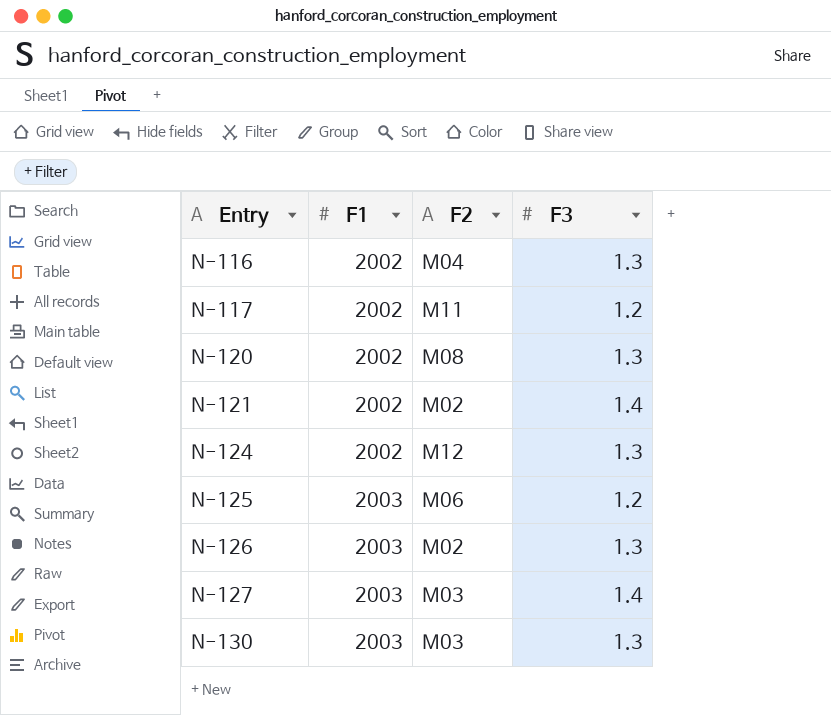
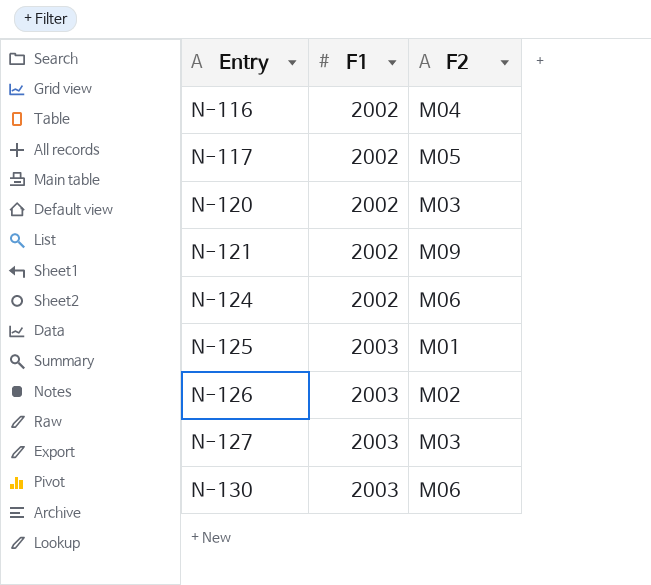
column F3 | position: 4 -> none
N-117 | F2: M11 -> M05
N-120 | F2: M08 -> M03
N-121 | F2: M02 -> M09
N-124 | F2: M12 -> M06
N-125 | F2: M06 -> M01
N-130 | F2: M03 -> M06

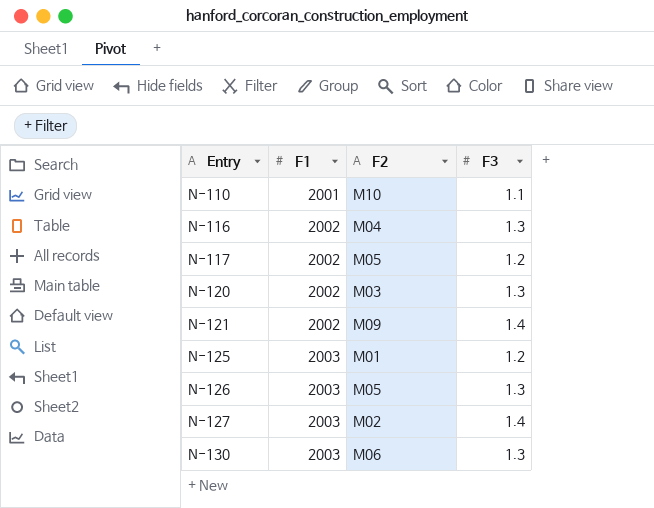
column F3 | position: none -> 4
row N-124: 2002 | M06 -> none
row N-110: none -> 2001 | M10 | 1.1
N-126 | F2: M02 -> M05
N-127 | F2: M03 -> M02

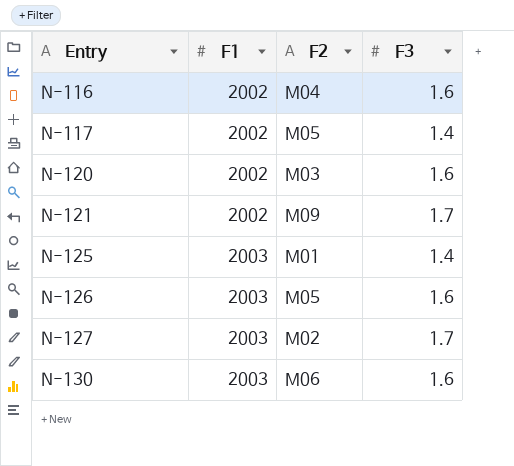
row N-110: 2001 | M10 | 1.1 -> none
N-116 | F3: 1.3 -> 1.6
N-117 | F3: 1.2 -> 1.4
N-120 | F3: 1.3 -> 1.6
N-121 | F3: 1.4 -> 1.7
N-125 | F3: 1.2 -> 1.4
N-126 | F3: 1.3 -> 1.6
N-127 | F3: 1.4 -> 1.7
N-130 | F3: 1.3 -> 1.6

